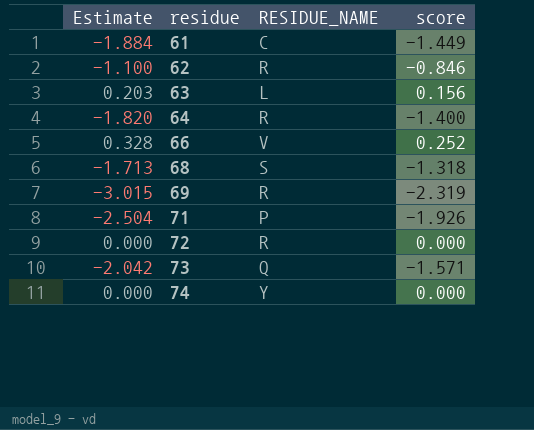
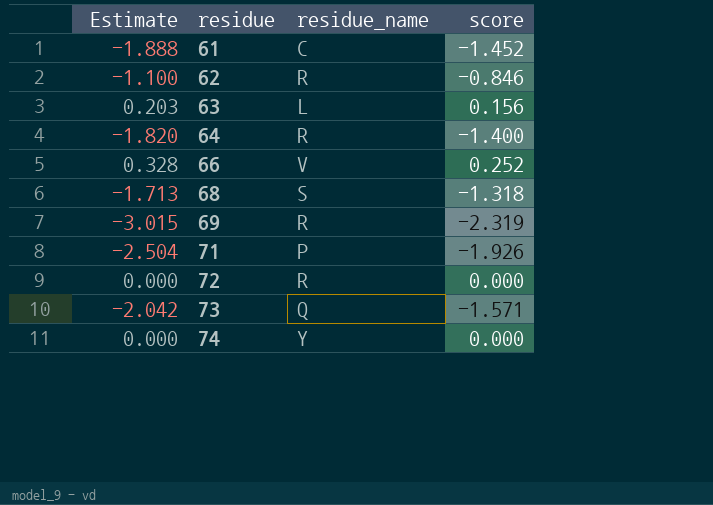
column name: RESIDUE_NAME -> residue_name
61 | Estimate: -1.884 -> -1.888
61 | score: -1.449 -> -1.452

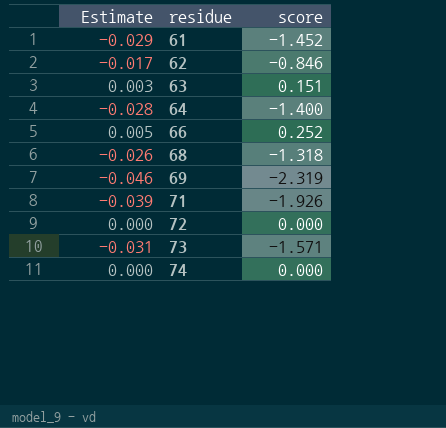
column residue_name | position: 3 -> none
column Estimate | formula: [score] * 1.3 -> [score] * 0.02
63 | score: 0.156 -> 0.151

